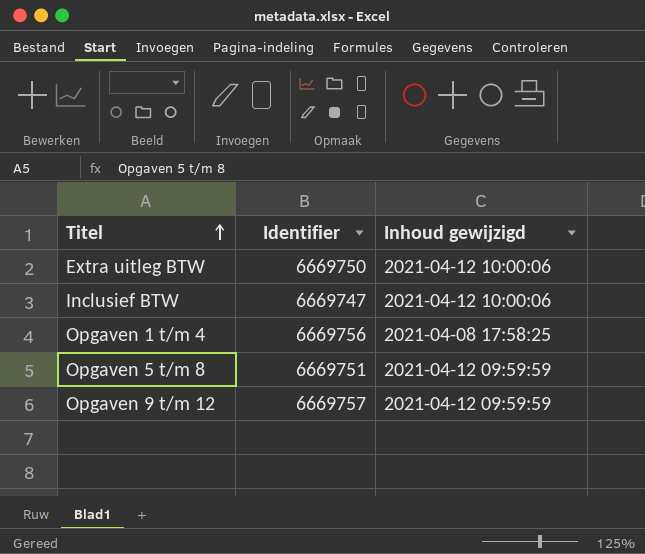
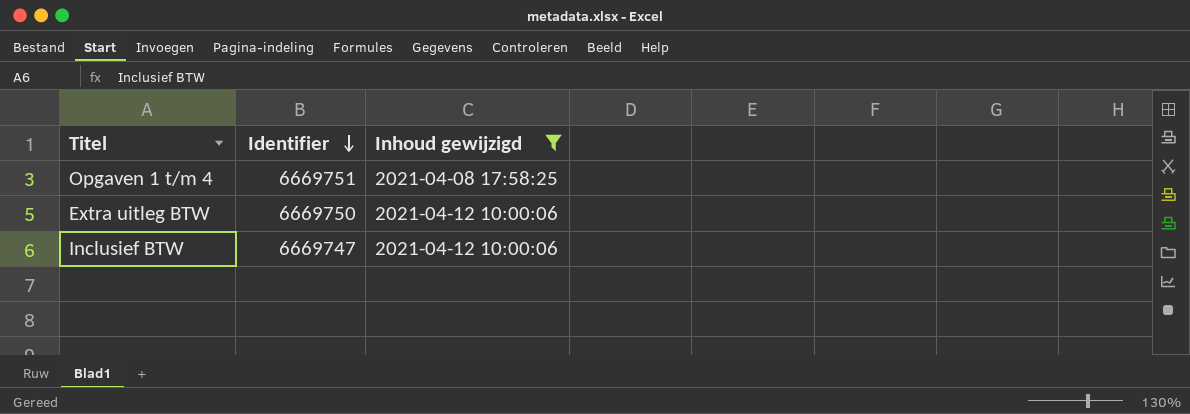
filter: none -> Inhoud gewijzigd != 2021-04-12 09:59:59
row order: Titel ascending -> Identifier descending
Opgaven 1 t/m 4 | Identifier: 6669756 -> 6669751

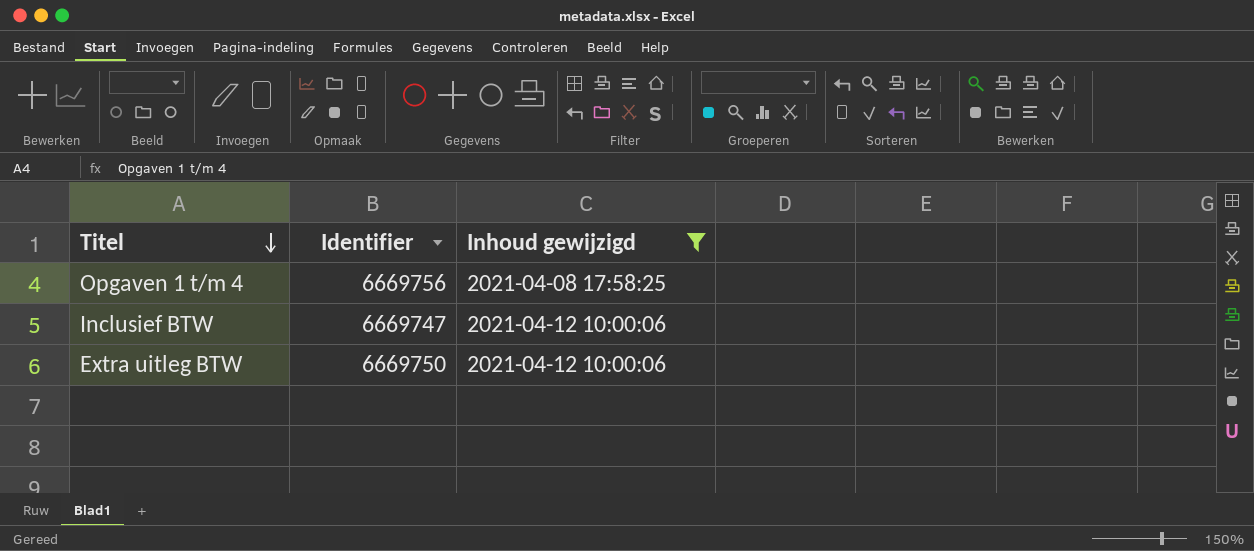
row order: Identifier descending -> Titel descending
Opgaven 1 t/m 4 | Identifier: 6669751 -> 6669756

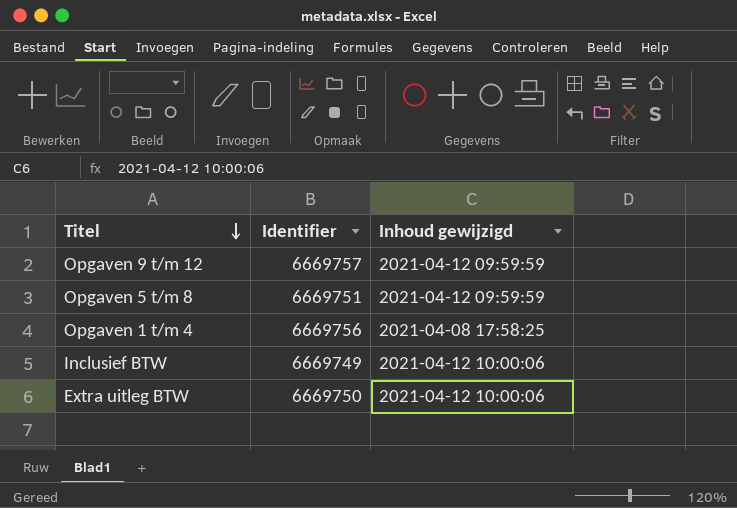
filter: Inhoud gewijzigd != 2021-04-12 09:59:59 -> none
Inclusief BTW | Identifier: 6669747 -> 6669749

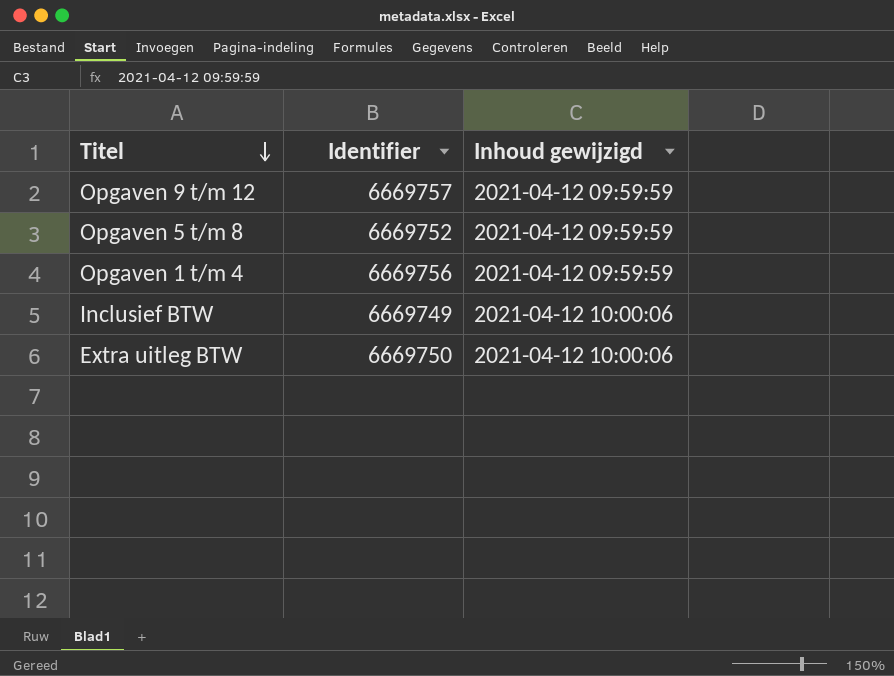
Opgaven 5 t/m 8 | Identifier: 6669751 -> 6669752
Opgaven 1 t/m 4 | Inhoud gewijzigd: 2021-04-08 17:58:25 -> 2021-04-12 09:59:59

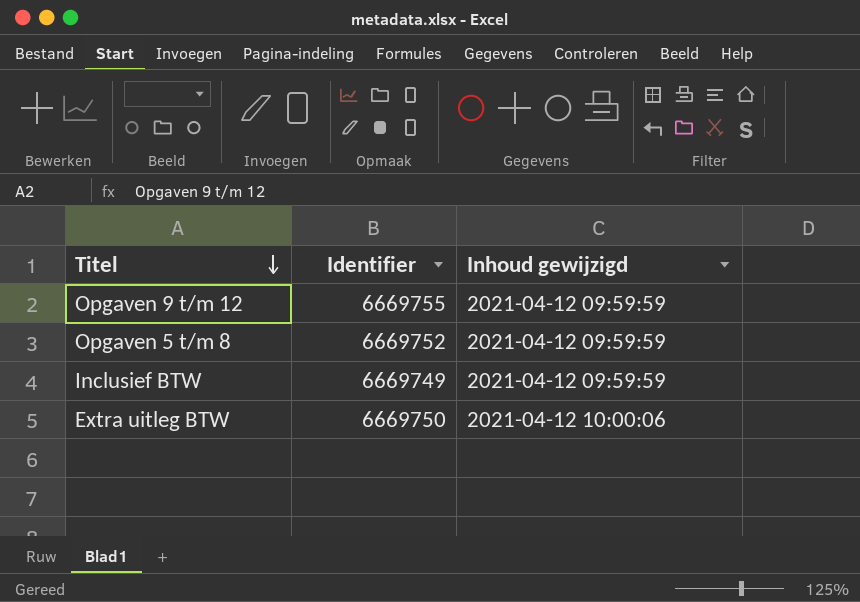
row Opgaven 1 t/m 4: 6669756 | 2021-04-12 09:59:59 -> none
Opgaven 9 t/m 12 | Identifier: 6669757 -> 6669755
Inclusief BTW | Inhoud gewijzigd: 2021-04-12 10:00:06 -> 2021-04-12 09:59:59

